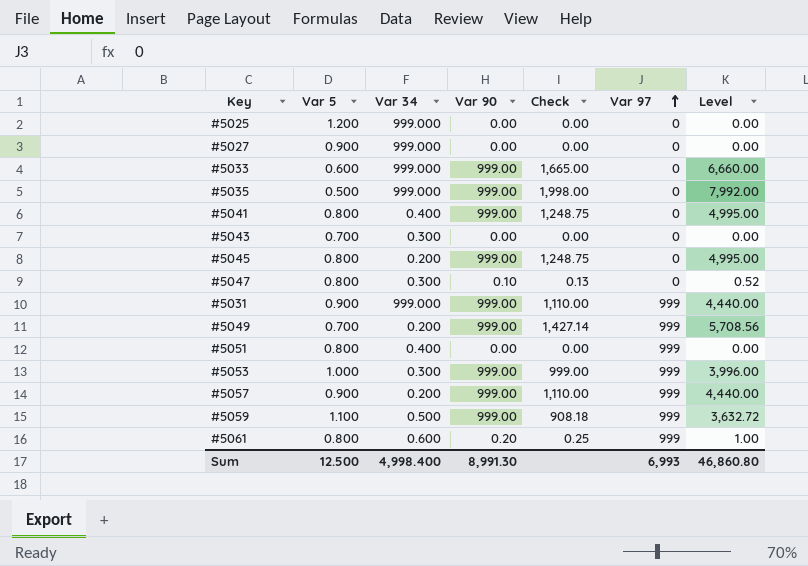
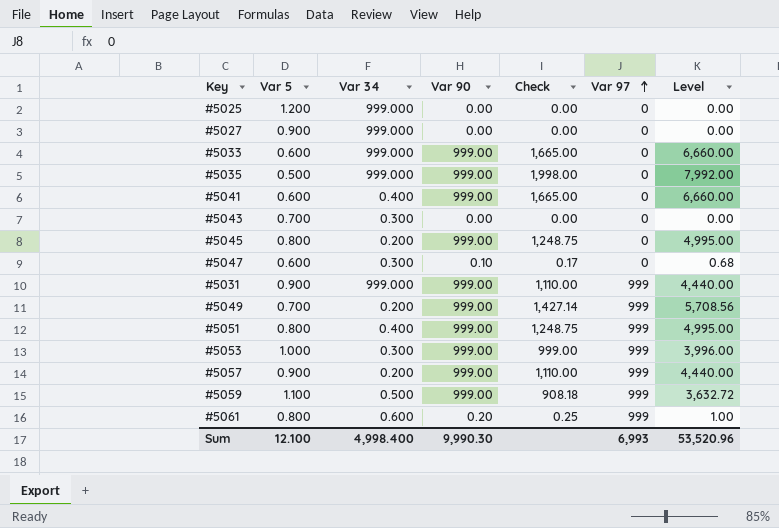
#5041 | Var 5: 0.800 -> 0.600
#5041 | Check: 1,248.75 -> 1,665.00
#5041 | Level: 4,995.00 -> 6,660.00
#5047 | Var 5: 0.800 -> 0.600
#5047 | Check: 0.13 -> 0.17
#5047 | Level: 0.52 -> 0.68
#5051 | Var 90: 0.00 -> 999.00
#5051 | Check: 0.00 -> 1,248.75
#5051 | Level: 0.00 -> 4,995.00
Sum | Var 5: 12.500 -> 12.100
Sum | Var 90: 8,991.30 -> 9,990.30
Sum | Level: 46,860.80 -> 53,520.96

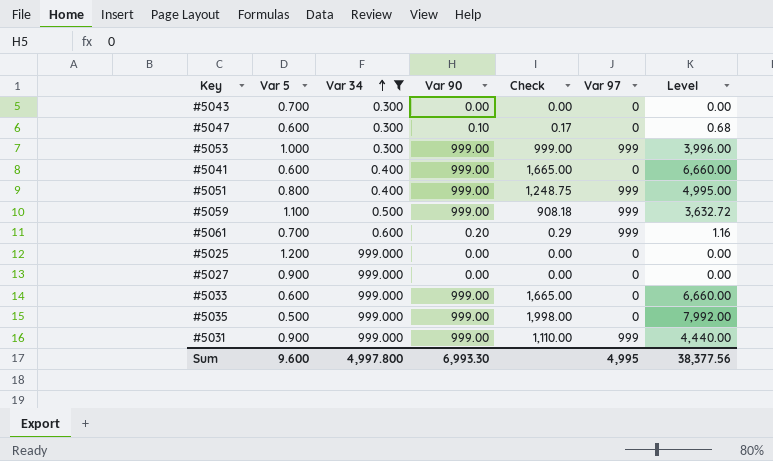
filter: none -> Var 34 != 0.200
row order: Var 97 ascending -> Var 34 ascending
#5061 | Var 5: 0.800 -> 0.700
#5061 | Check: 0.25 -> 0.29
#5061 | Level: 1.00 -> 1.16
Sum | Var 5: 12.100 -> 9.600
Sum | Var 34: 4,998.400 -> 4,997.800
Sum | Var 90: 9,990.30 -> 6,993.30
Sum | Var 97: 6,993 -> 4,995
Sum | Level: 53,520.96 -> 38,377.56

